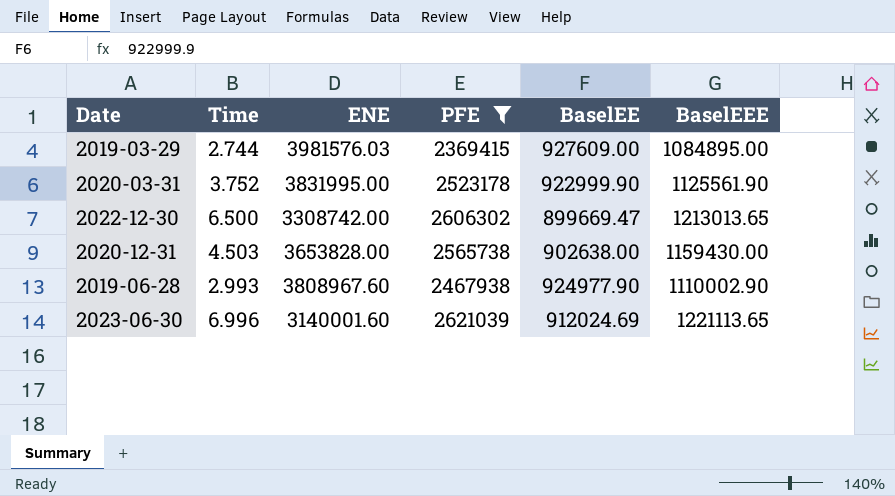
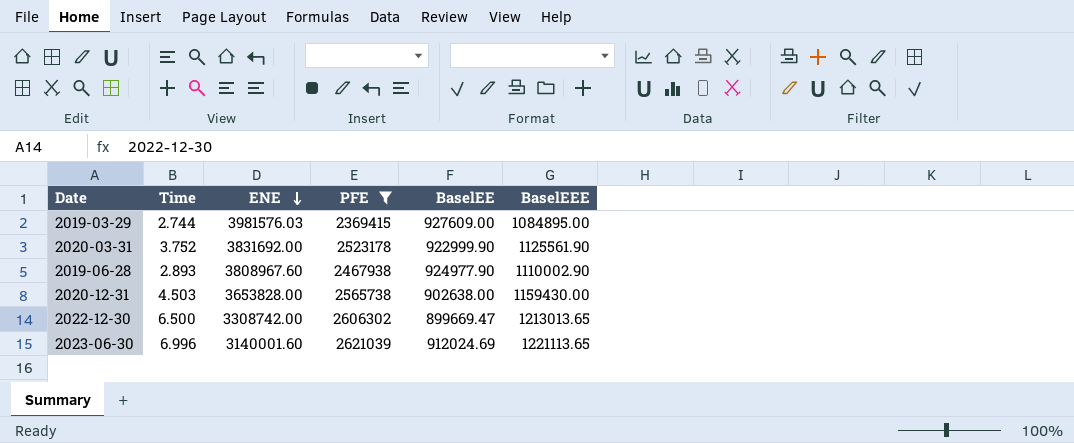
row order: none -> ENE descending
2020-03-31 | ENE: 3831995.00 -> 3831692.00
2019-06-28 | Time: 2.993 -> 2.893

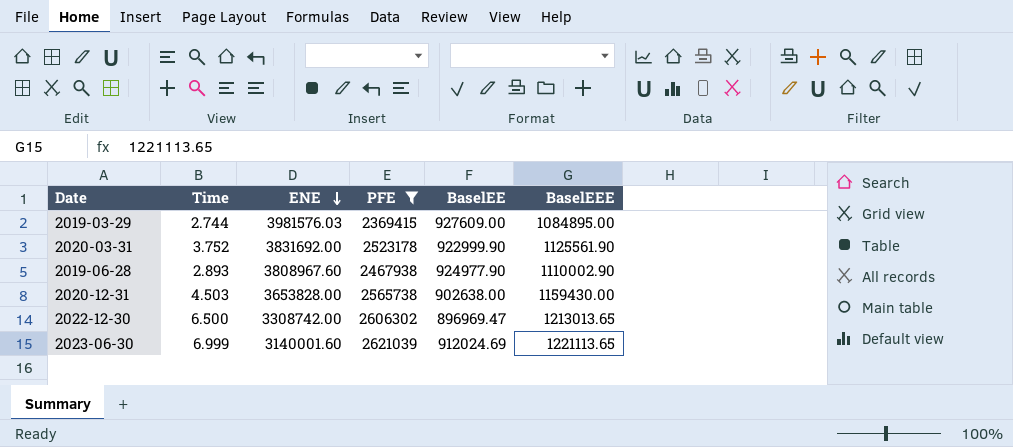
2022-12-30 | BaselEE: 899669.47 -> 896969.47
2023-06-30 | Time: 6.996 -> 6.999

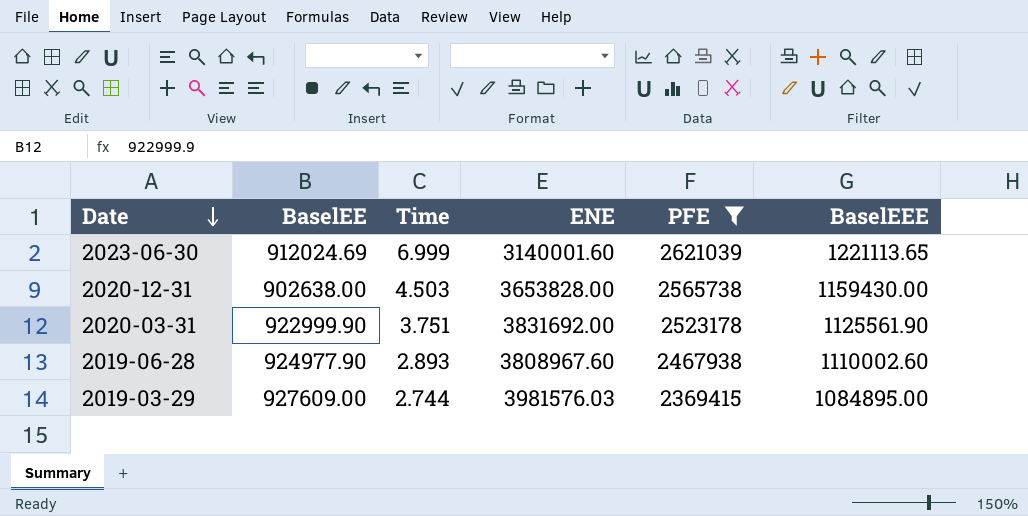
row order: ENE descending -> Date descending
column BaselEE | position: 5 -> 2
row 2022-12-30: 6.500 | 3308742.00 | 2606302 | 896969.47 | 1213013.65 -> none
2020-03-31 | Time: 3.752 -> 3.751
2019-06-28 | BaselEEE: 1110002.90 -> 1110002.60

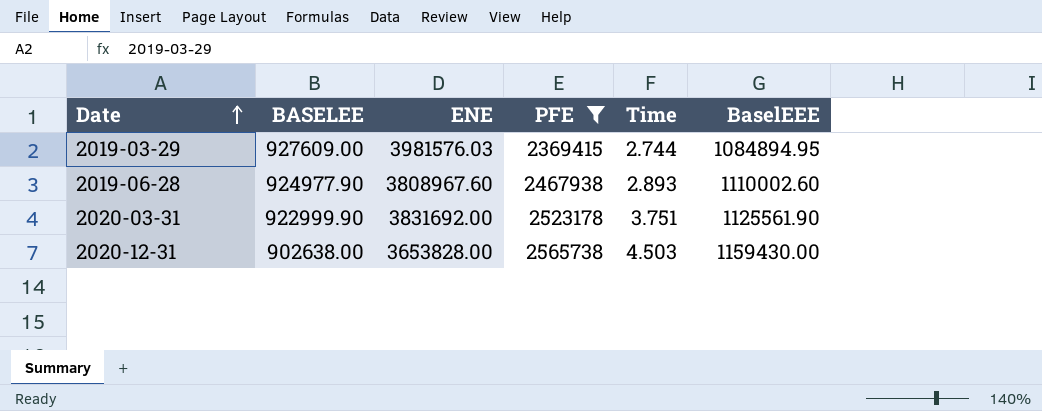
row order: Date descending -> Date ascending
column name: BaselEE -> BASELEE
column Time | position: 3 -> 5
row 2023-06-30: 912024.69 | 6.999 | 3140001.60 | 2621039 | 1221113.65 -> none
2019-03-29 | BaselEEE: 1084895.00 -> 1084894.95

